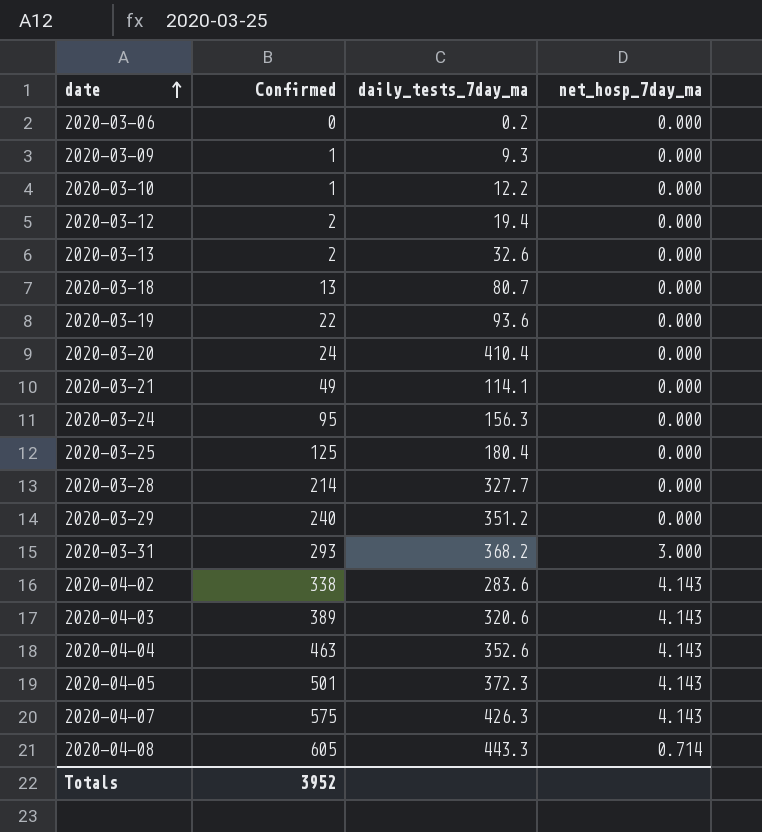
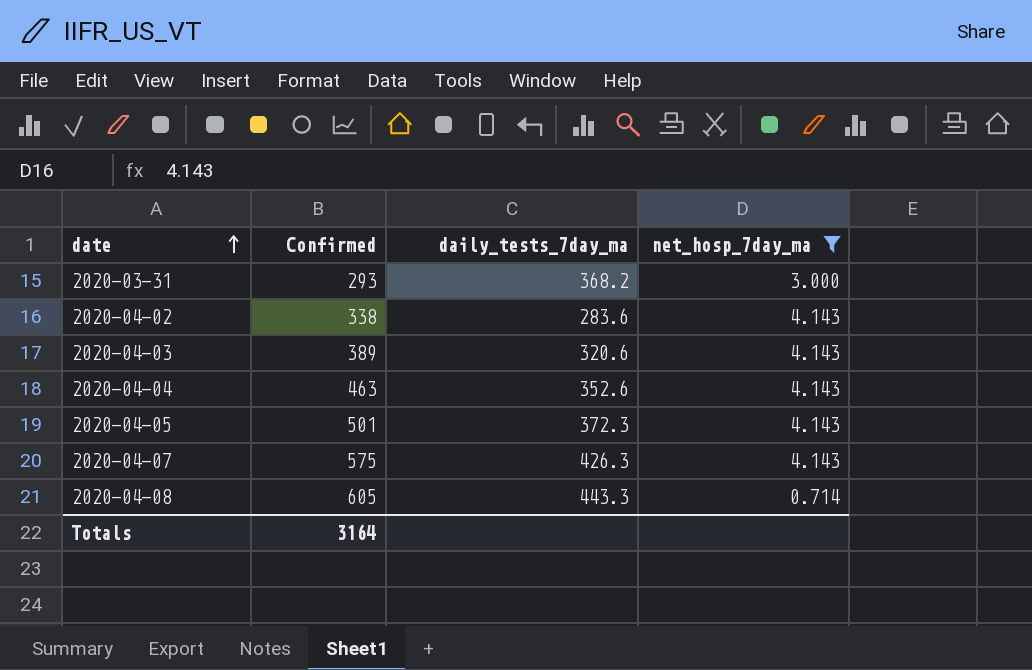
filter: none -> net_hosp_7day_ma != 0.000
Totals | Confirmed: 3952 -> 3164

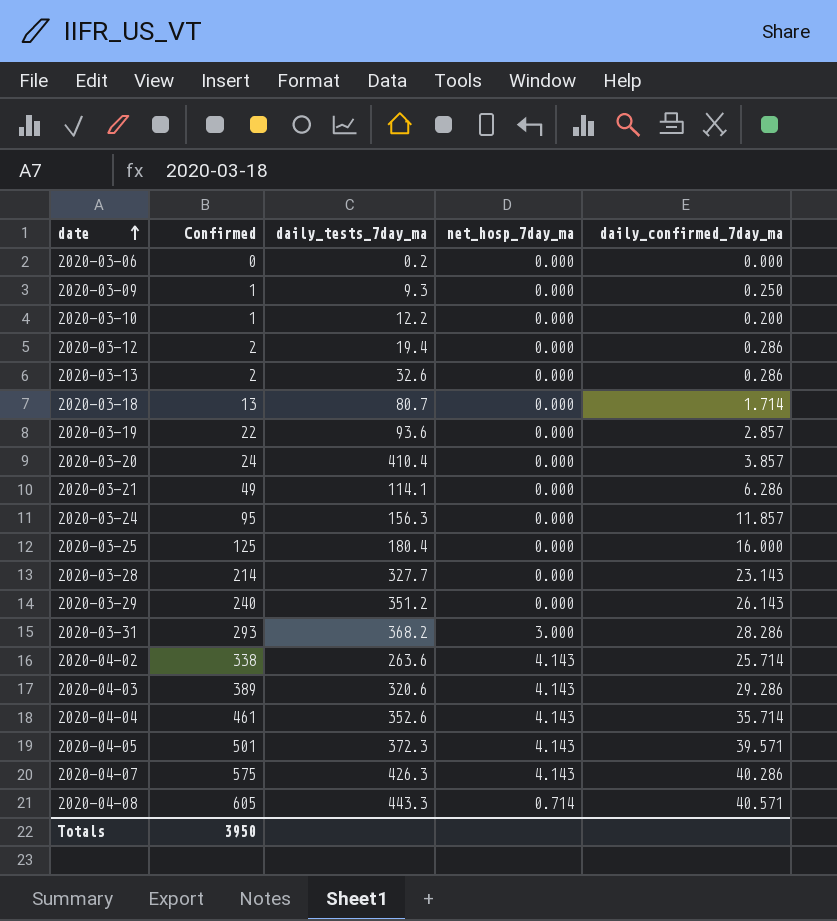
filter: net_hosp_7day_ma != 0.000 -> none
column daily_confirmed_7day_ma | position: none -> 5
2020-04-02 | daily_tests_7day_ma: 283.6 -> 263.6
2020-04-04 | Confirmed: 463 -> 461
Totals | Confirmed: 3164 -> 3950

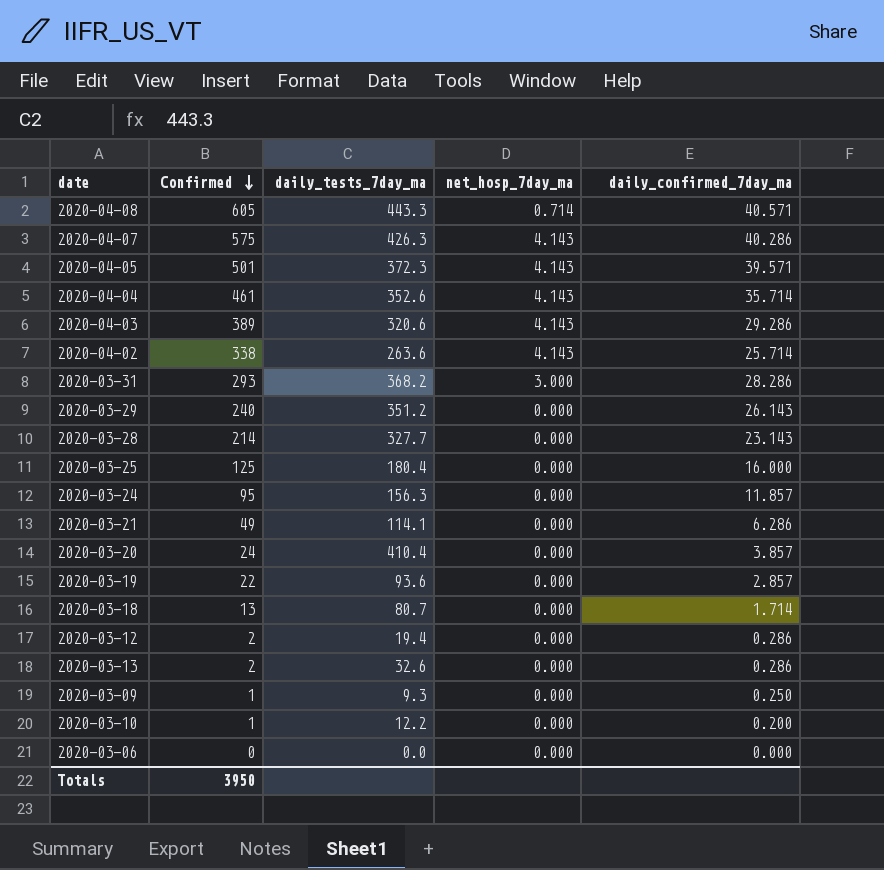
row order: date ascending -> Confirmed descending
2020-03-06 | daily_tests_7day_ma: 0.2 -> 0.0

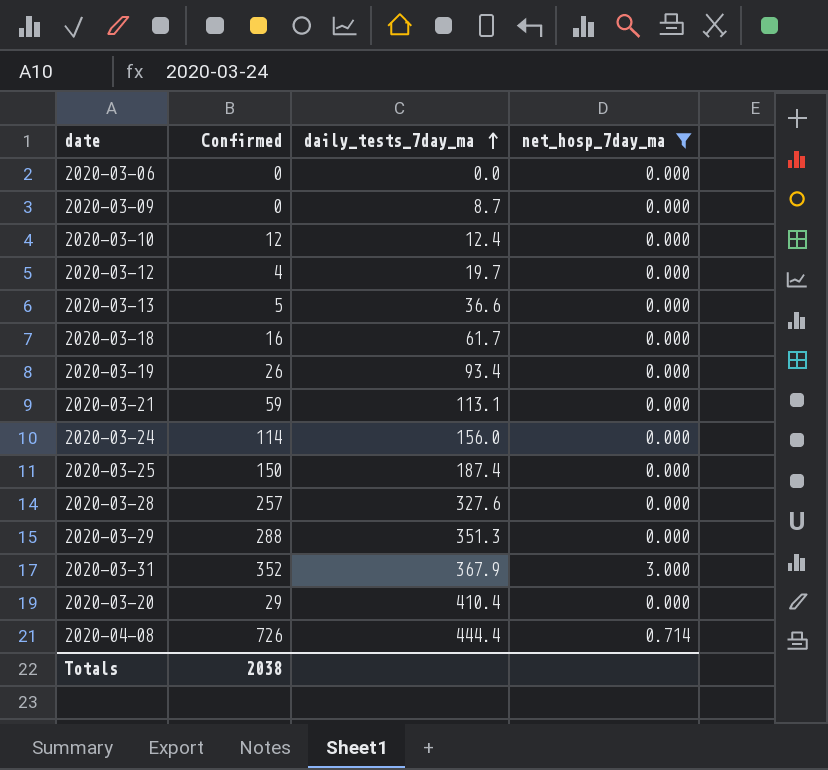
filter: none -> net_hosp_7day_ma != 4.143
row order: Confirmed descending -> daily_tests_7day_ma ascending
column daily_confirmed_7day_ma | position: 5 -> none
2020-03-09 | Confirmed: 1 -> 0
2020-03-09 | daily_tests_7day_ma: 9.3 -> 8.7
2020-03-10 | Confirmed: 1 -> 12
2020-03-10 | daily_tests_7day_ma: 12.2 -> 12.4
2020-03-12 | Confirmed: 2 -> 4
2020-03-12 | daily_tests_7day_ma: 19.4 -> 19.7
2020-03-13 | Confirmed: 2 -> 5
2020-03-13 | daily_tests_7day_ma: 32.6 -> 36.6
2020-03-18 | Confirmed: 13 -> 16
2020-03-18 | daily_tests_7day_ma: 80.7 -> 61.7
2020-03-19 | Confirmed: 22 -> 26
2020-03-19 | daily_tests_7day_ma: 93.6 -> 93.4
2020-03-21 | Confirmed: 49 -> 59
2020-03-21 | daily_tests_7day_ma: 114.1 -> 113.1
2020-03-24 | Confirmed: 95 -> 114
2020-03-24 | daily_tests_7day_ma: 156.3 -> 156.0
2020-03-25 | Confirmed: 125 -> 150
2020-03-25 | daily_tests_7day_ma: 180.4 -> 187.4
2020-03-28 | Confirmed: 214 -> 257
2020-03-28 | daily_tests_7day_ma: 327.7 -> 327.6
2020-03-29 | Confirmed: 240 -> 288
2020-03-29 | daily_tests_7day_ma: 351.2 -> 351.3
2020-03-31 | Confirmed: 293 -> 352
2020-03-31 | daily_tests_7day_ma: 368.2 -> 367.9
2020-03-20 | Confirmed: 24 -> 29
2020-04-08 | Confirmed: 605 -> 726
2020-04-08 | daily_tests_7day_ma: 443.3 -> 444.4
Totals | Confirmed: 3950 -> 2038

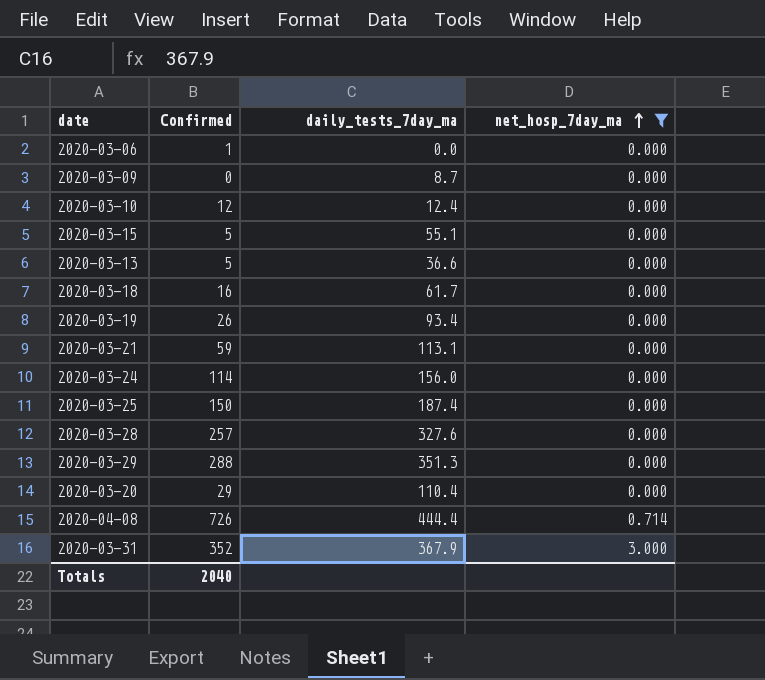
row order: daily_tests_7day_ma ascending -> net_hosp_7day_ma ascending
row 2020-03-12: 4 | 19.7 | 0.000 -> none
2020-03-06 | Confirmed: 0 -> 1
row 2020-03-15: none -> 5 | 55.1 | 0.000
2020-03-20 | daily_tests_7day_ma: 410.4 -> 110.4
Totals | Confirmed: 2038 -> 2040

